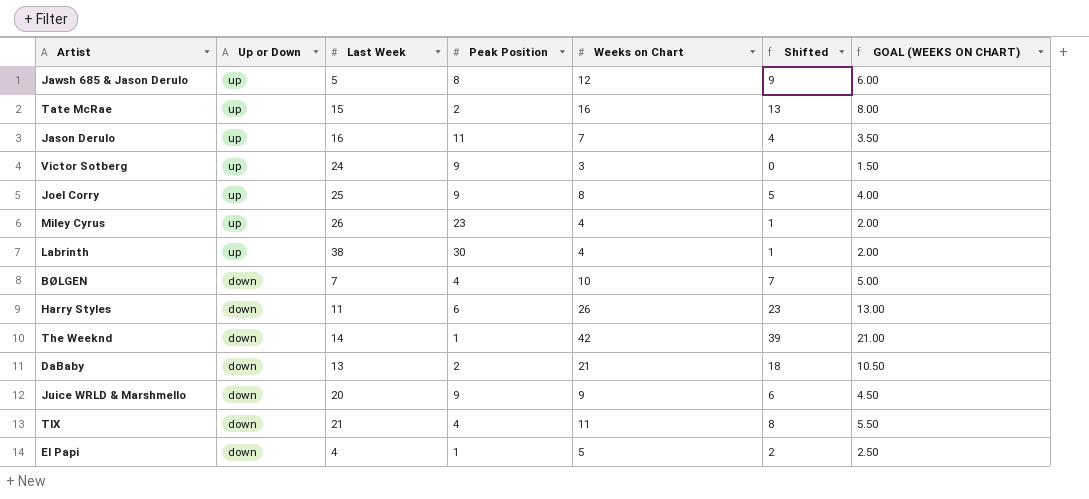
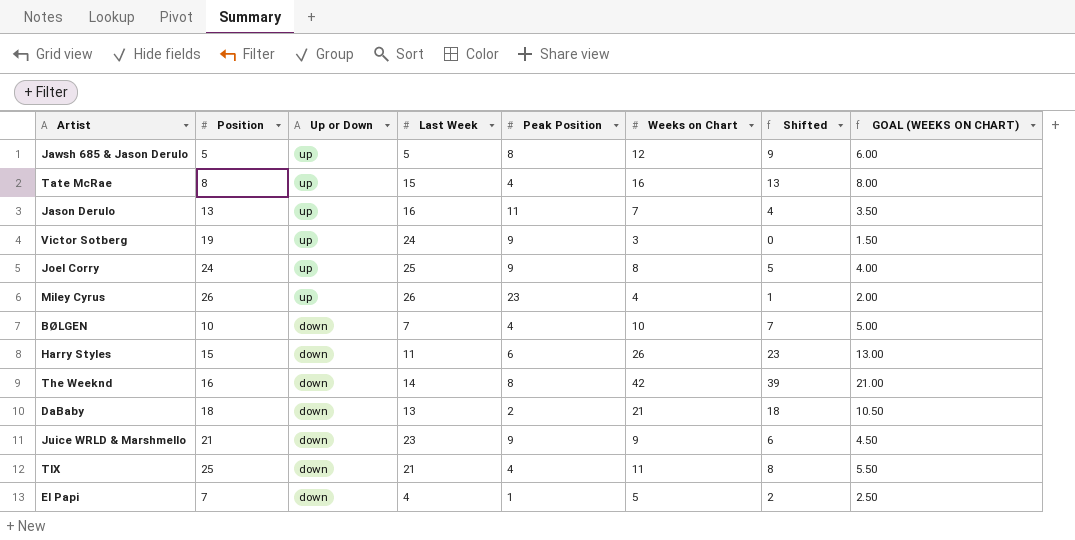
column Position | position: none -> 2
row Labrinth: up | 38 | 30 | 4 | 1 | 2.00 -> none
Tate McRae | Peak Position: 2 -> 4
The Weeknd | Peak Position: 1 -> 8
Juice WRLD & Marshmello | Last Week: 20 -> 23

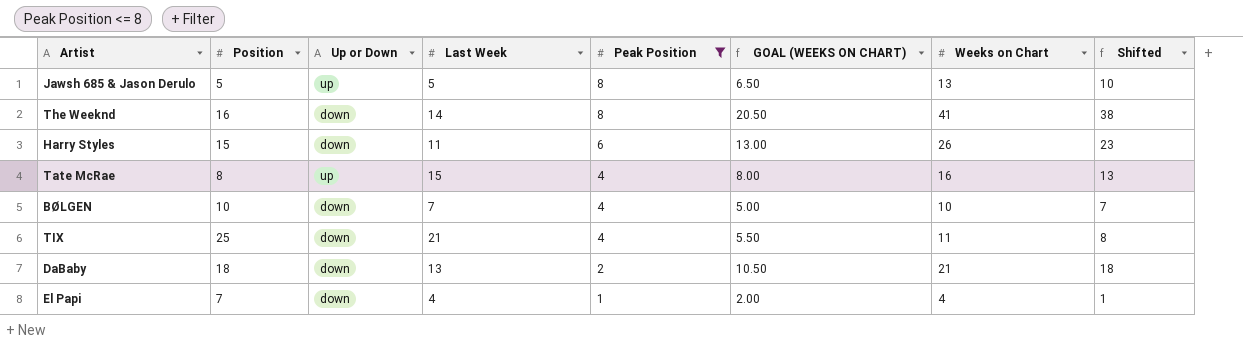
filter: none -> Peak Position <= 8
row order: Up or Down descending -> Peak Position descending
column GOAL (WEEKS ON CHART) | position: 8 -> 6
Jawsh 685 & Jason Derulo | GOAL (WEEKS ON CHART): 6.00 -> 6.50
Jawsh 685 & Jason Derulo | Weeks on Chart: 12 -> 13
Jawsh 685 & Jason Derulo | Shifted: 9 -> 10
The Weeknd | GOAL (WEEKS ON CHART): 21.00 -> 20.50
The Weeknd | Weeks on Chart: 42 -> 41
The Weeknd | Shifted: 39 -> 38
El Papi | GOAL (WEEKS ON CHART): 2.50 -> 2.00
El Papi | Weeks on Chart: 5 -> 4
El Papi | Shifted: 2 -> 1

